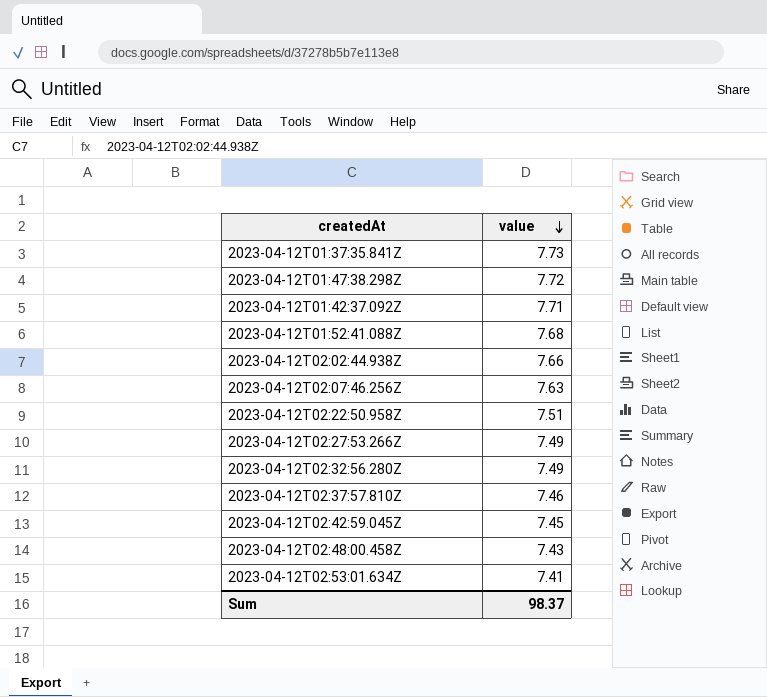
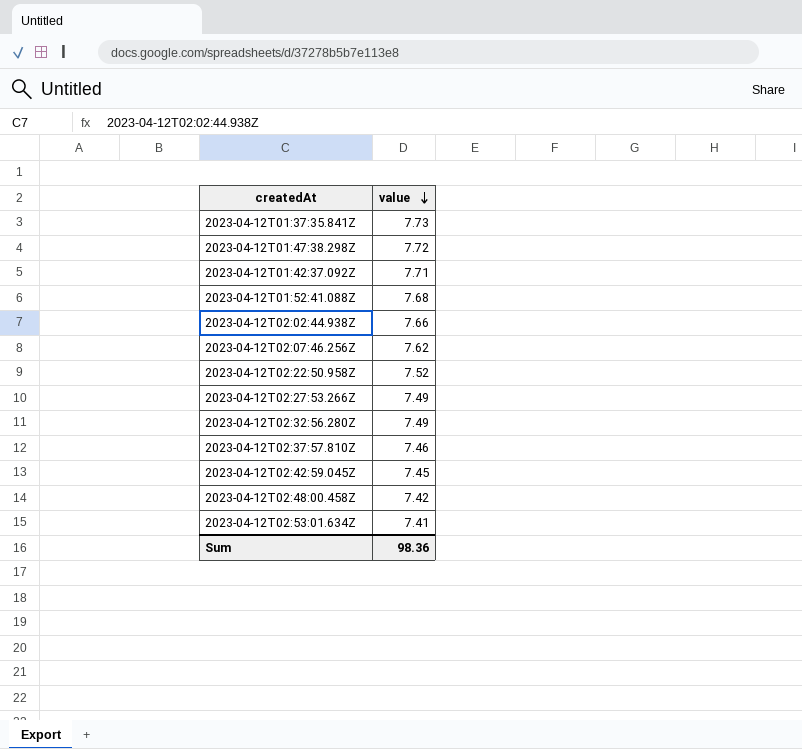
2023-04-12T02:07:46.256Z | value: 7.63 -> 7.62
2023-04-12T02:22:50.958Z | value: 7.51 -> 7.52
2023-04-12T02:48:00.458Z | value: 7.43 -> 7.42
Sum | value: 98.37 -> 98.36

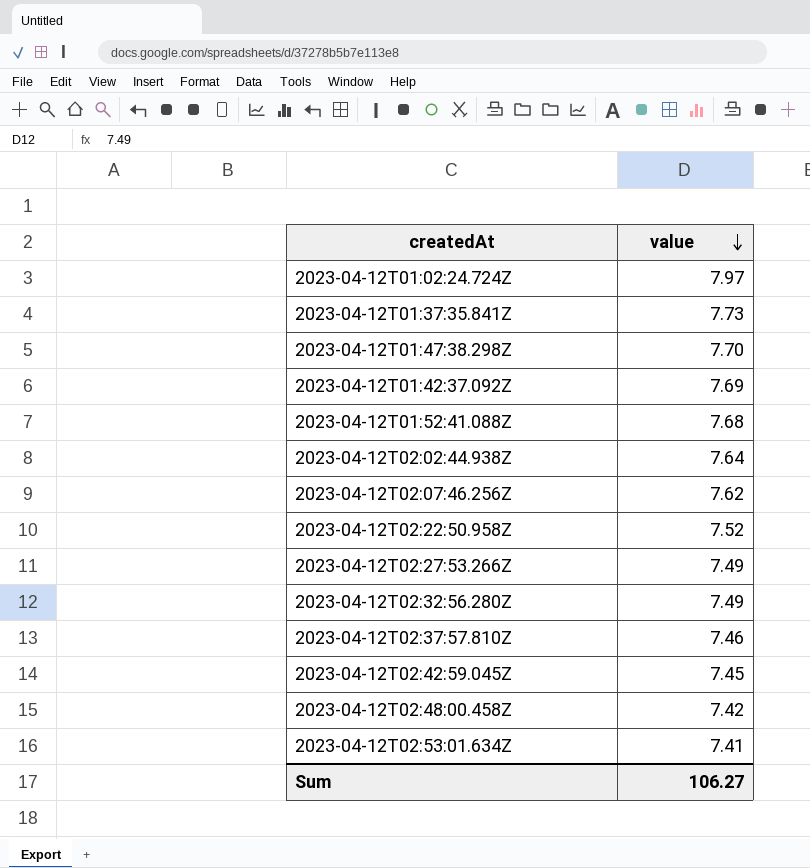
row 2023-04-12T01:02:24.724Z: none -> 7.97
2023-04-12T01:47:38.298Z | value: 7.72 -> 7.70
2023-04-12T01:42:37.092Z | value: 7.71 -> 7.69
2023-04-12T02:02:44.938Z | value: 7.66 -> 7.64
Sum | value: 98.36 -> 106.27

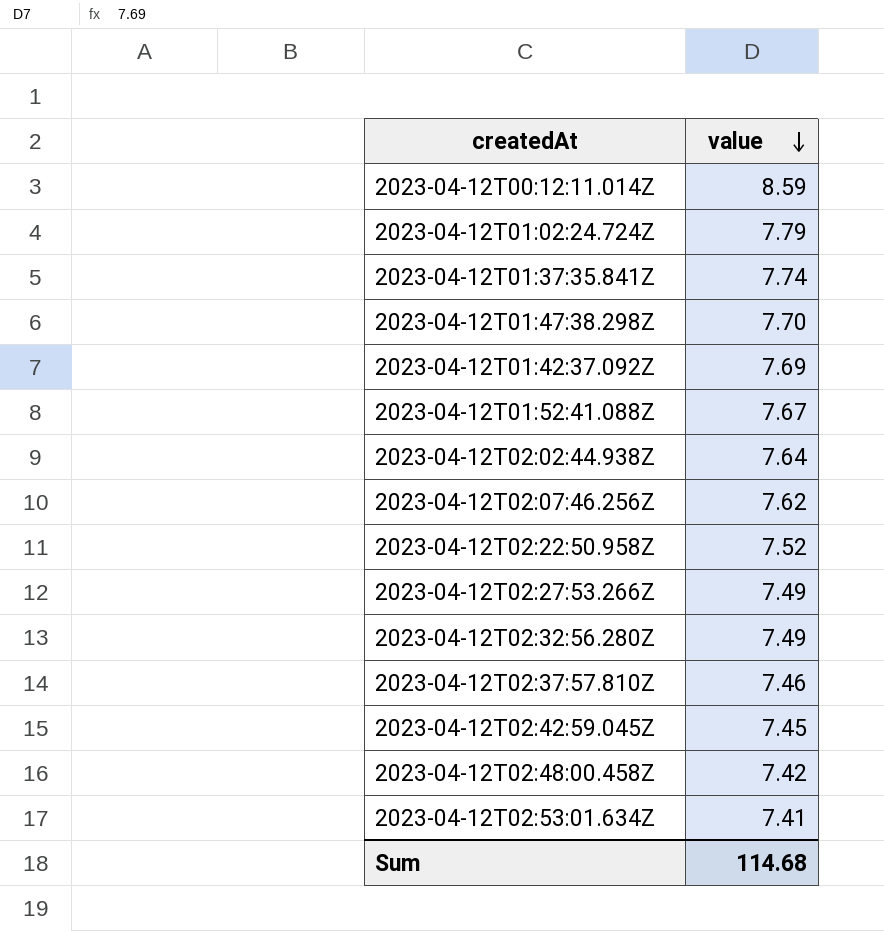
row 2023-04-12T00:12:11.014Z: none -> 8.59
2023-04-12T01:02:24.724Z | value: 7.97 -> 7.79
2023-04-12T01:37:35.841Z | value: 7.73 -> 7.74
2023-04-12T01:52:41.088Z | value: 7.68 -> 7.67
Sum | value: 106.27 -> 114.68

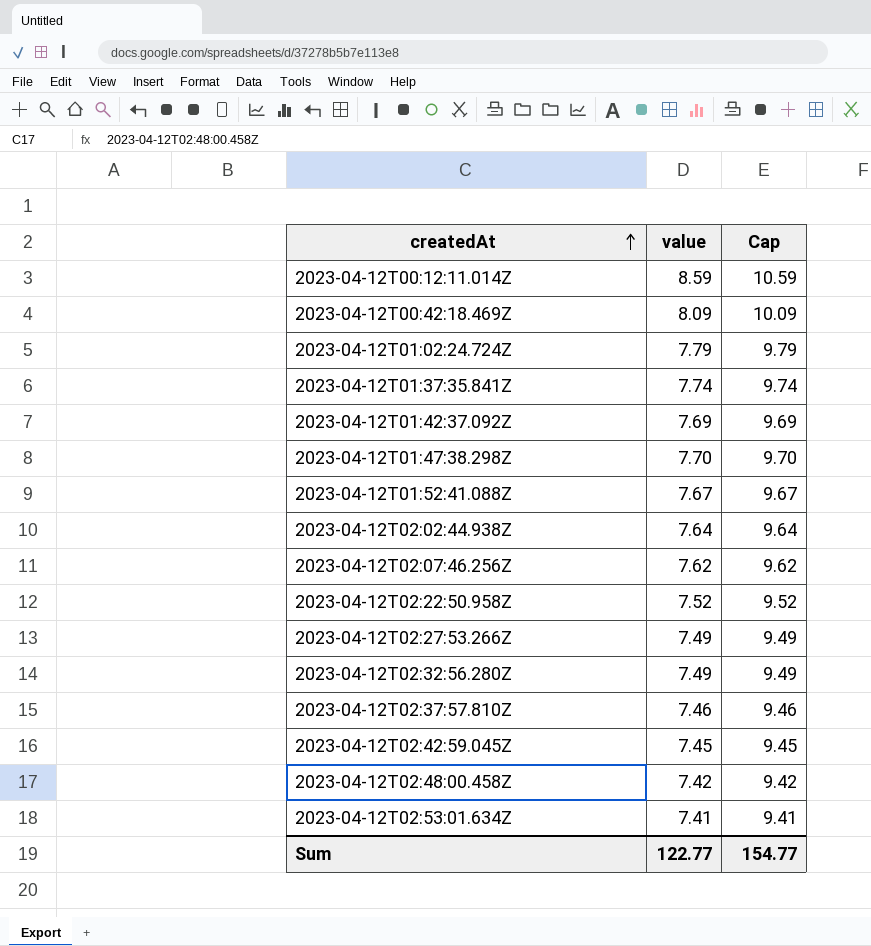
row order: value descending -> createdAt ascending
column Cap | formula: none -> [value] + 2
row 2023-04-12T00:42:18.469Z: none -> 8.09 | 10.09
Sum | value: 114.68 -> 122.77

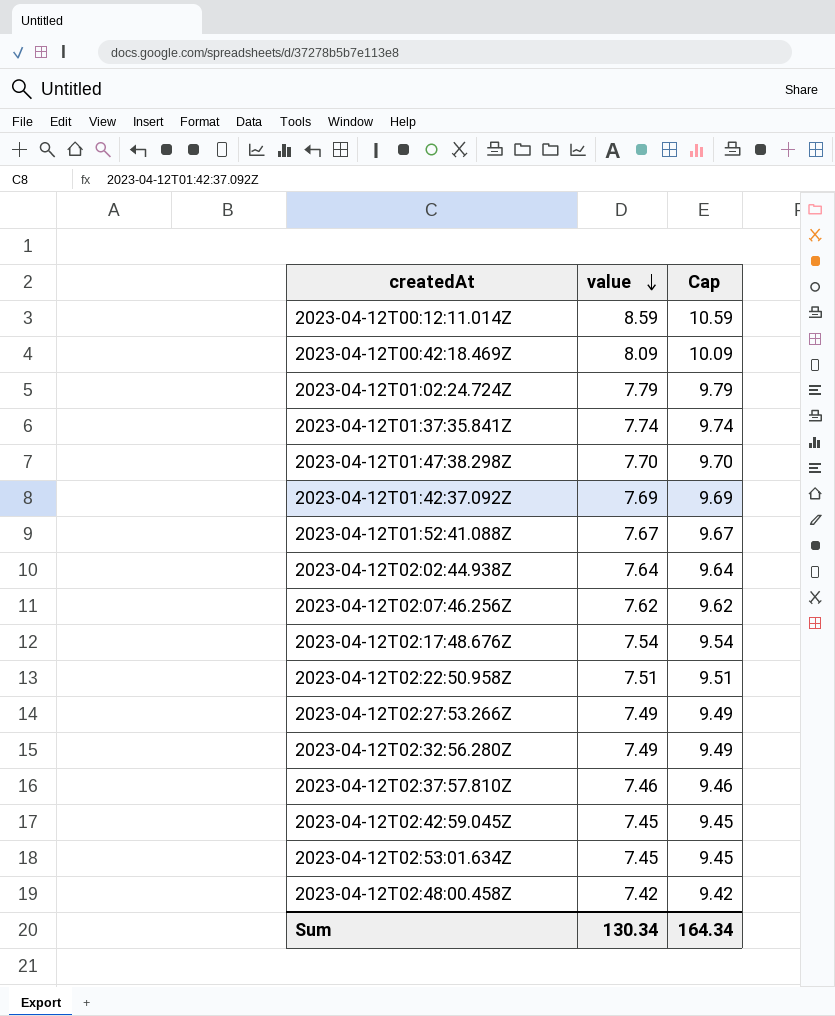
row order: createdAt ascending -> value descending
row 2023-04-12T02:17:48.676Z: none -> 7.54 | 9.54
2023-04-12T02:22:50.958Z | value: 7.52 -> 7.51
2023-04-12T02:22:50.958Z | Cap: 9.52 -> 9.51
2023-04-12T02:53:01.634Z | value: 7.41 -> 7.45
2023-04-12T02:53:01.634Z | Cap: 9.41 -> 9.45
Sum | value: 122.77 -> 130.34
Sum | Cap: 154.77 -> 164.34

